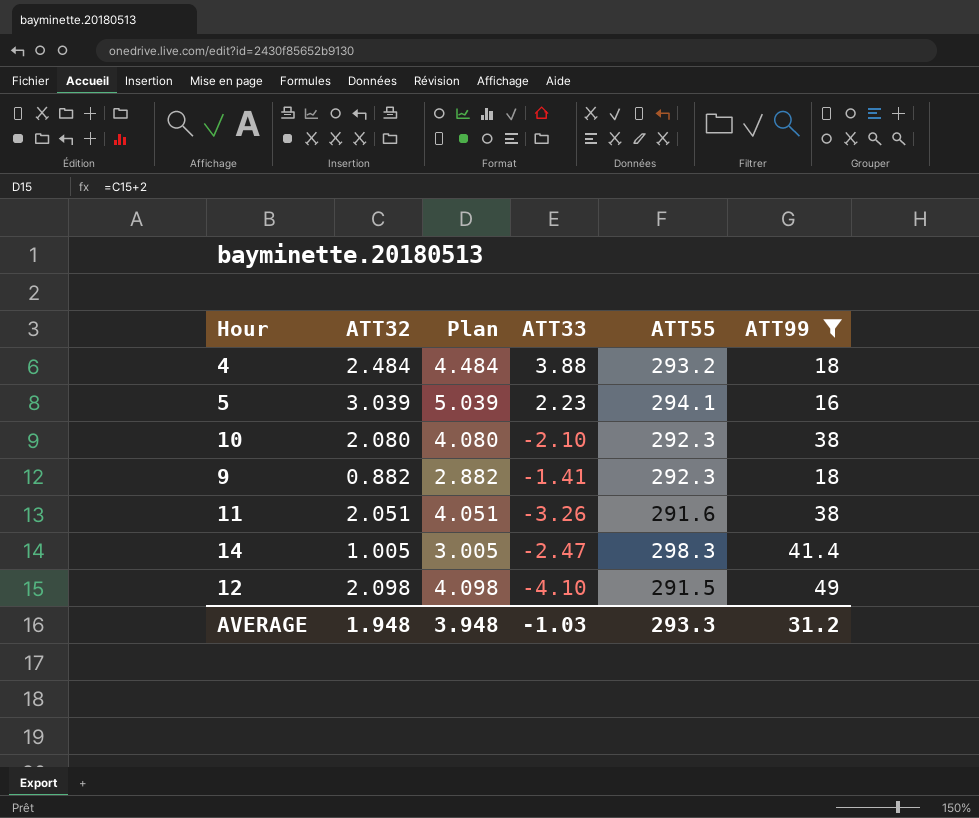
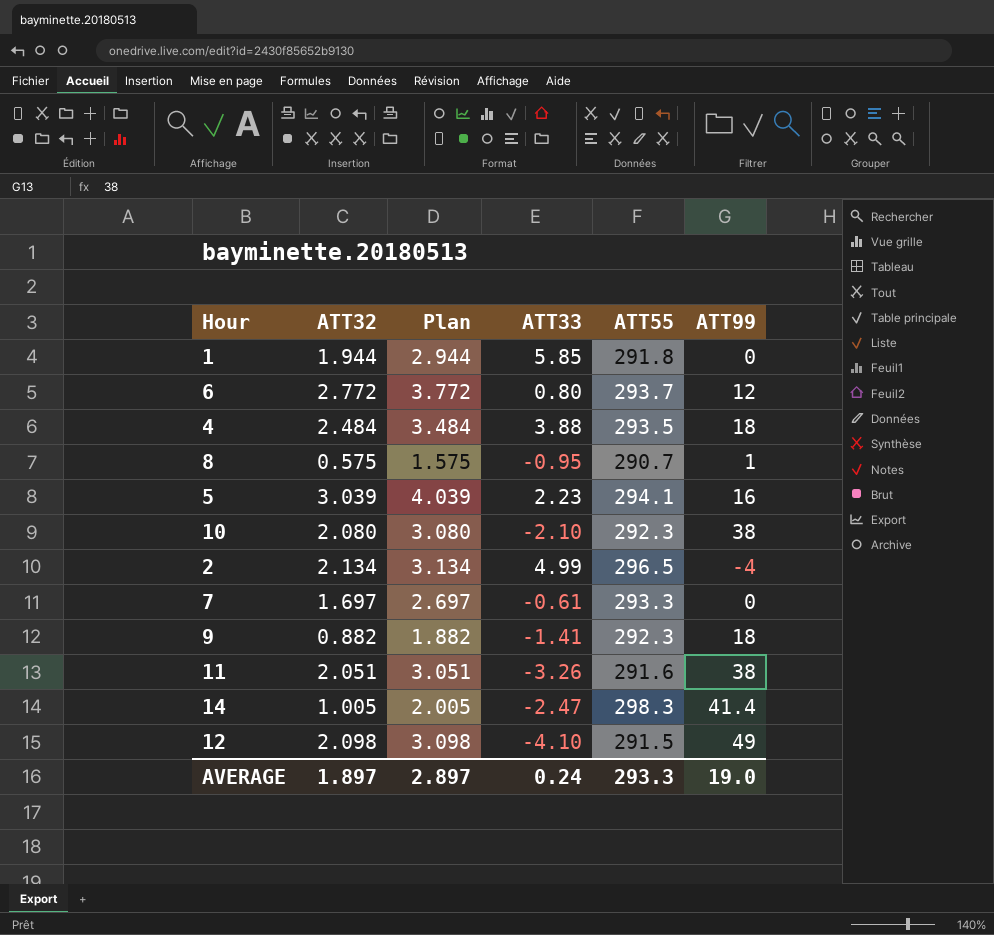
filter: ATT99 >= 16 -> none
column Plan | formula: [ATT32] + 2 -> [ATT32] + 1
4 | ATT55: 293.2 -> 293.5
AVERAGE | ATT32: 1.948 -> 1.897
AVERAGE | Plan: 3.948 -> 2.897
AVERAGE | ATT33: -1.03 -> 0.24
AVERAGE | ATT99: 31.2 -> 19.0

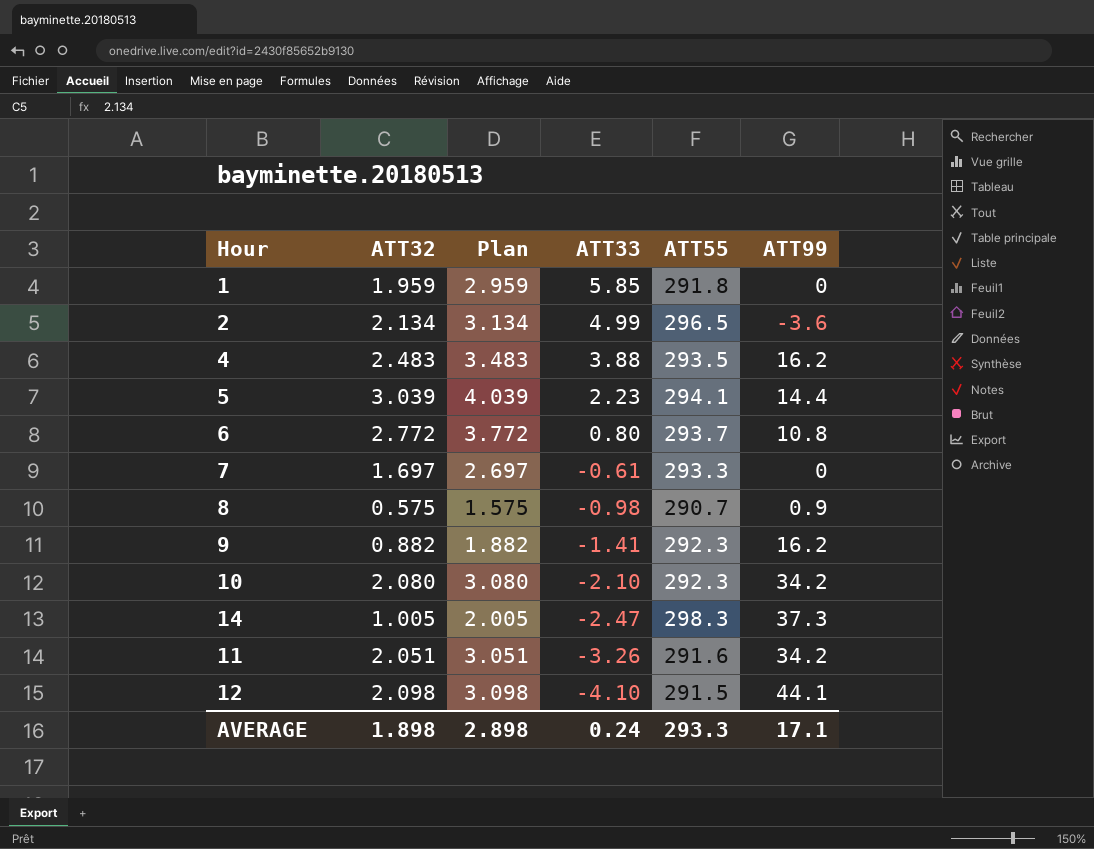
row order: none -> ATT33 descending
1 | ATT32: 1.944 -> 1.959
1 | Plan: 2.944 -> 2.959
2 | ATT99: -4 -> -3.6
4 | ATT32: 2.484 -> 2.483
4 | Plan: 3.484 -> 3.483
4 | ATT99: 18 -> 16.2
5 | ATT99: 16 -> 14.4
6 | ATT99: 12 -> 10.8
8 | ATT33: -0.95 -> -0.98
8 | ATT99: 1 -> 0.9
9 | ATT99: 18 -> 16.2
10 | ATT99: 38 -> 34.2
14 | ATT99: 41.4 -> 37.3
11 | ATT99: 38 -> 34.2
12 | ATT99: 49 -> 44.1
AVERAGE | ATT32: 1.897 -> 1.898
AVERAGE | Plan: 2.897 -> 2.898
AVERAGE | ATT99: 19.0 -> 17.1

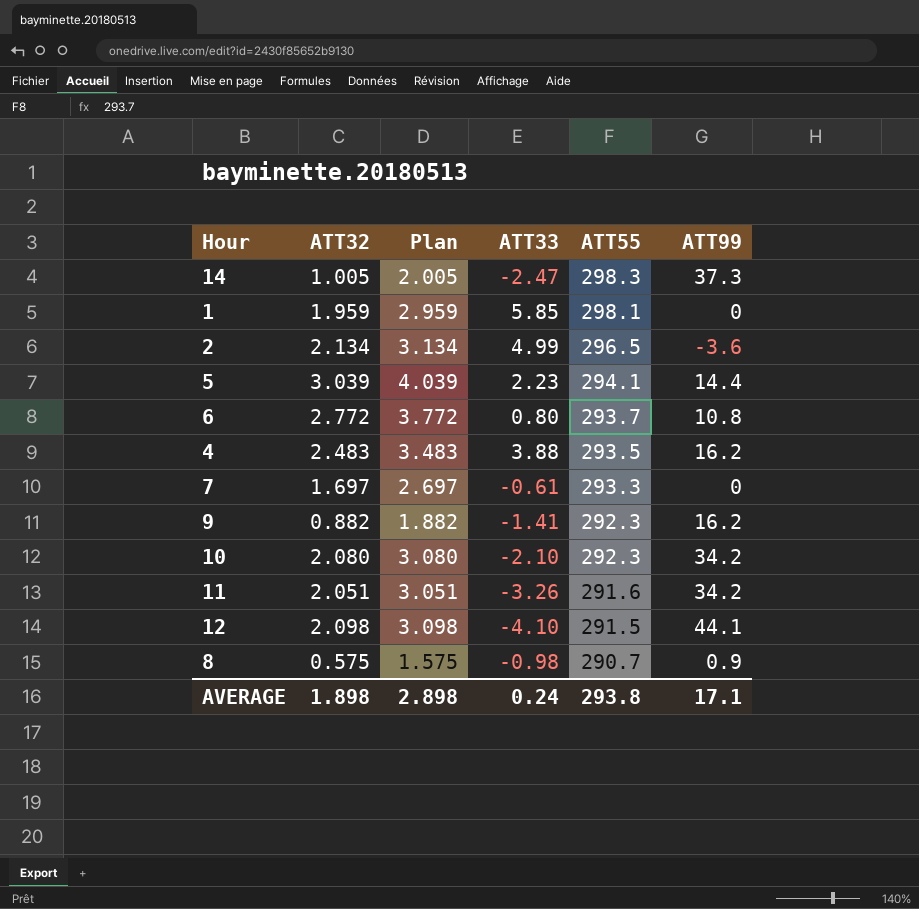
row order: ATT33 descending -> ATT55 descending
1 | ATT55: 291.8 -> 298.1
AVERAGE | ATT55: 293.3 -> 293.8

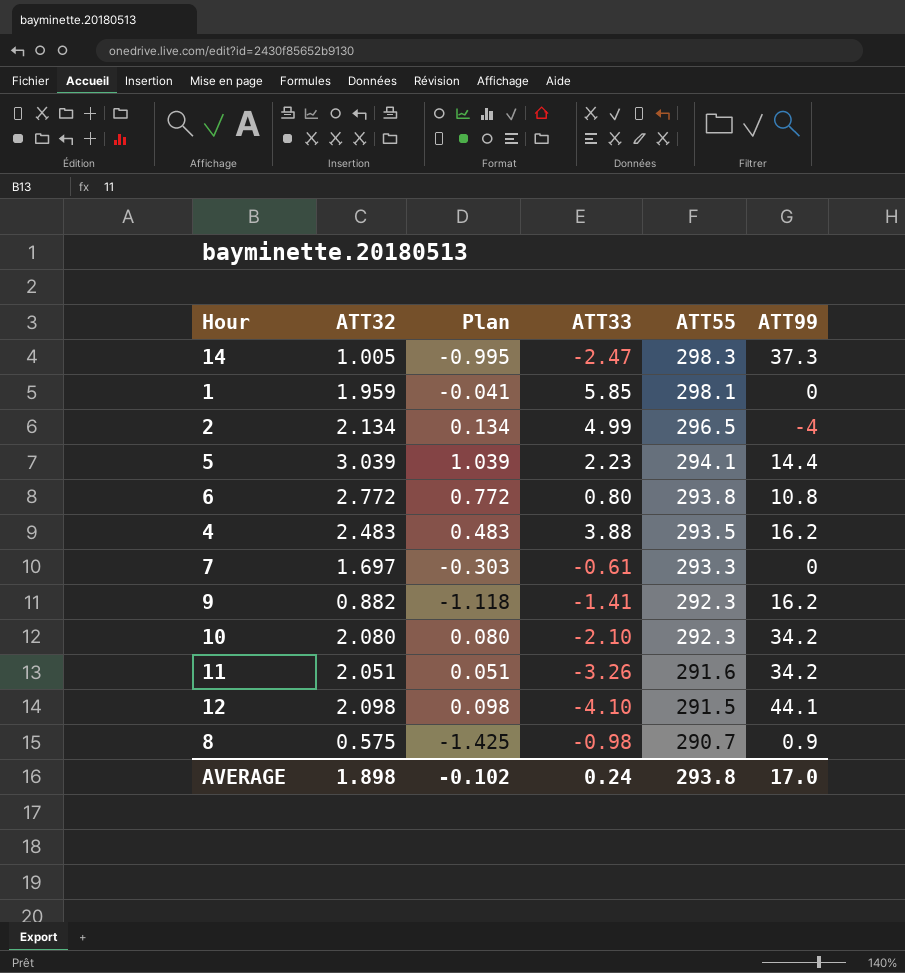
column Plan | formula: [ATT32] + 1 -> [ATT32] - 2
2 | ATT99: -3.6 -> -4
6 | ATT55: 293.7 -> 293.8
AVERAGE | Plan: 2.898 -> -0.102
AVERAGE | ATT99: 17.1 -> 17.0

